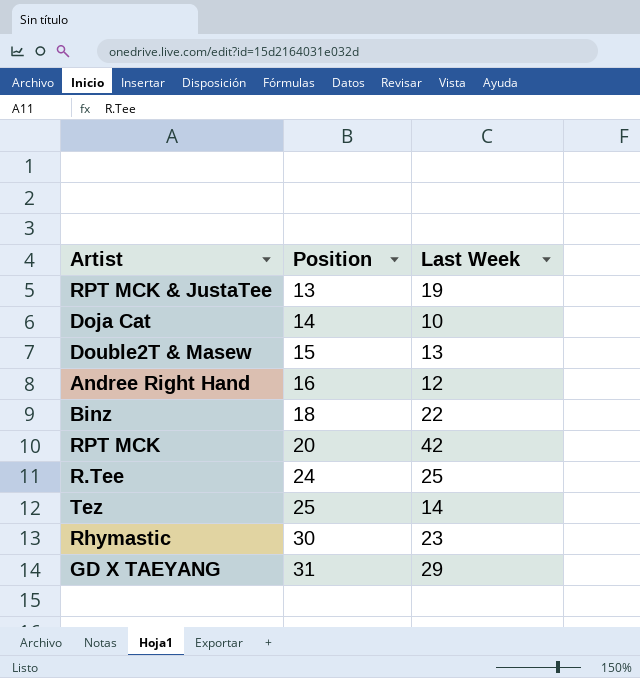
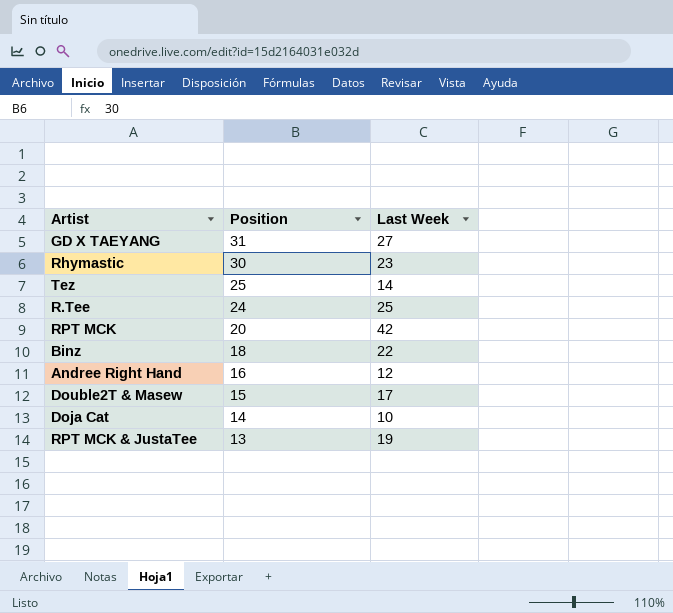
row order: Position ascending -> Position descending
GD X TAEYANG | Last Week: 29 -> 27
Double2T & Masew | Last Week: 13 -> 17

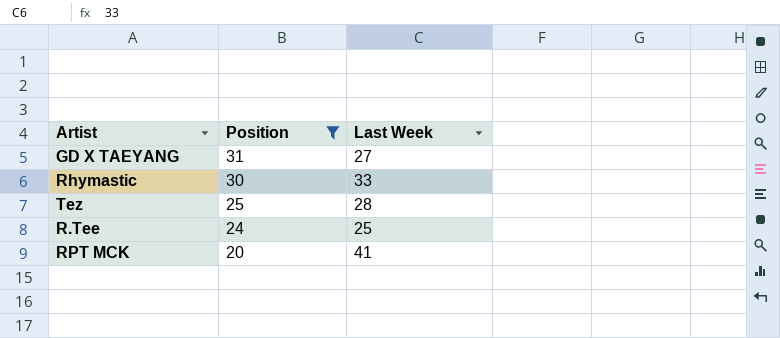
filter: none -> Position >= 20
Rhymastic | Last Week: 23 -> 33
Tez | Last Week: 14 -> 28
RPT MCK | Last Week: 42 -> 41

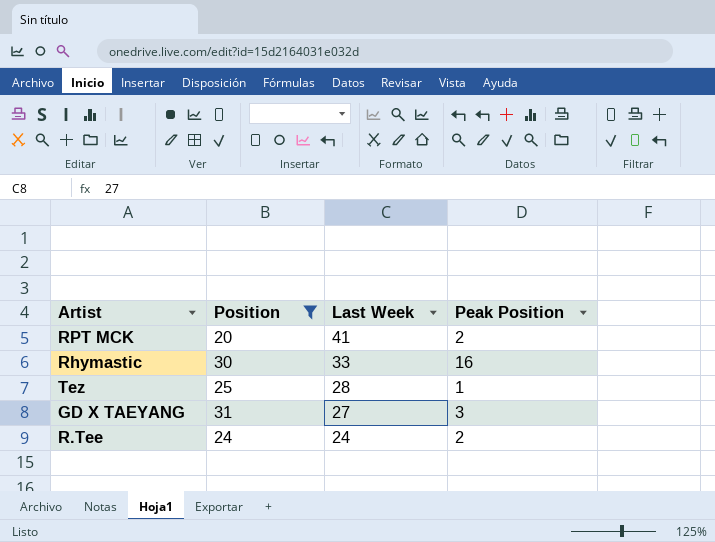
row order: Position descending -> Last Week descending
column Peak Position | position: none -> 4
R.Tee | Last Week: 25 -> 24

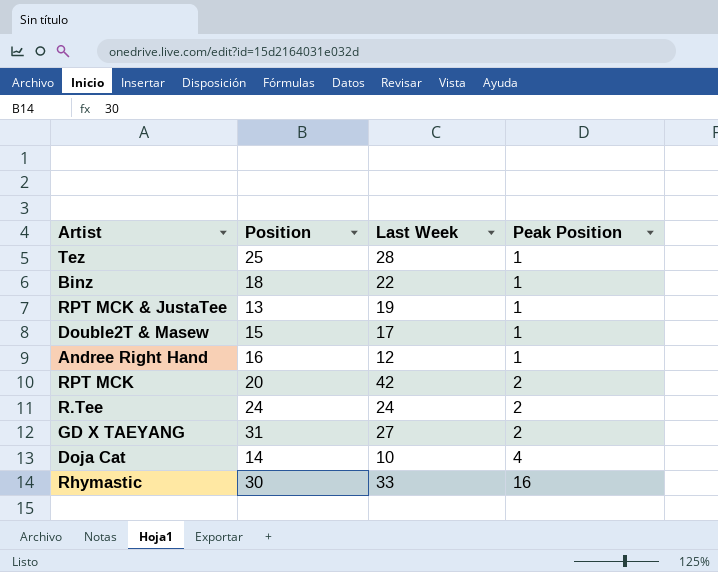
filter: Position >= 20 -> none
row order: Last Week descending -> Peak Position ascending
RPT MCK | Last Week: 41 -> 42
GD X TAEYANG | Peak Position: 3 -> 2

